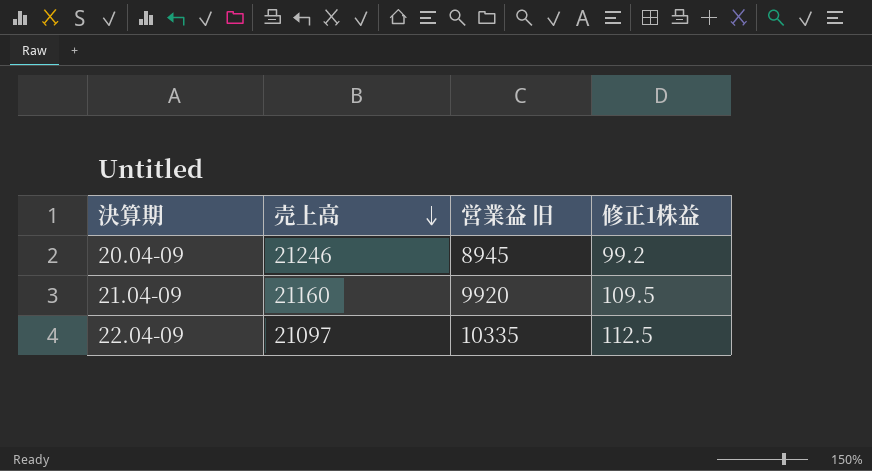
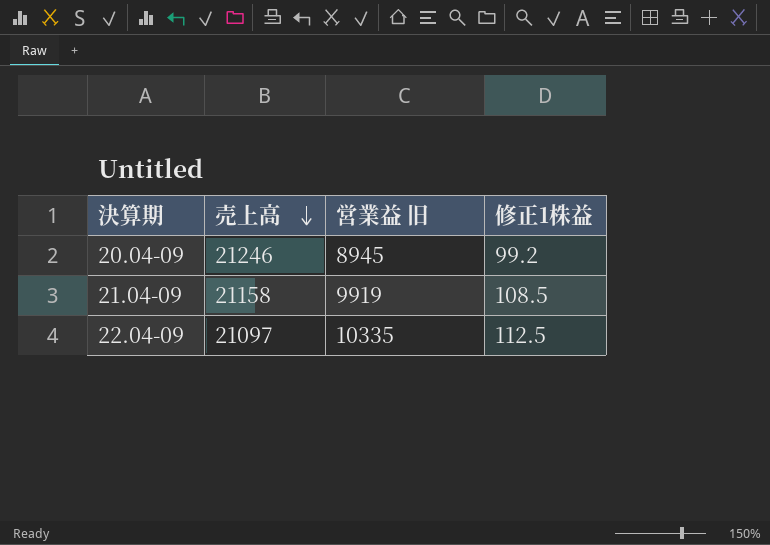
21.04-09 | 売上高: 21160 -> 21158
21.04-09 | 営業益 旧: 9920 -> 9919
21.04-09 | 修正1株益: 109.5 -> 108.5

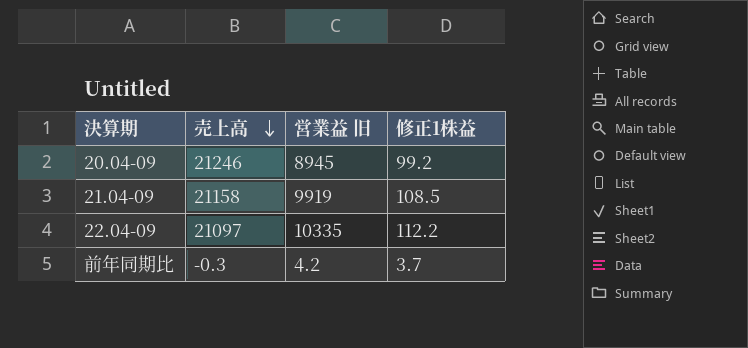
22.04-09 | 修正1株益: 112.5 -> 112.2
row 前年同期比: none -> -0.3 | 4.2 | 3.7

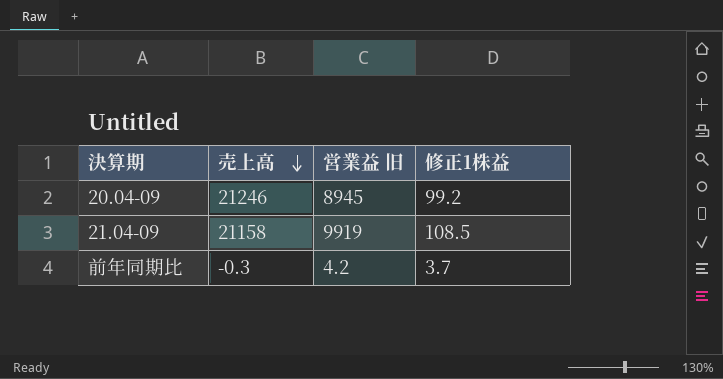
row 22.04-09: 21097 | 10335 | 112.2 -> none

